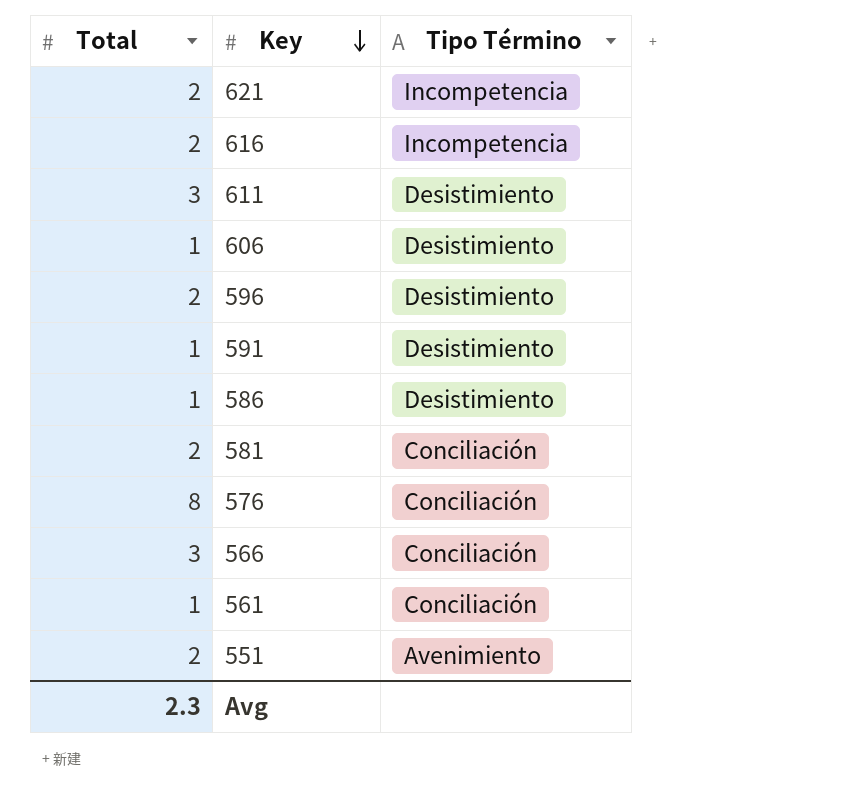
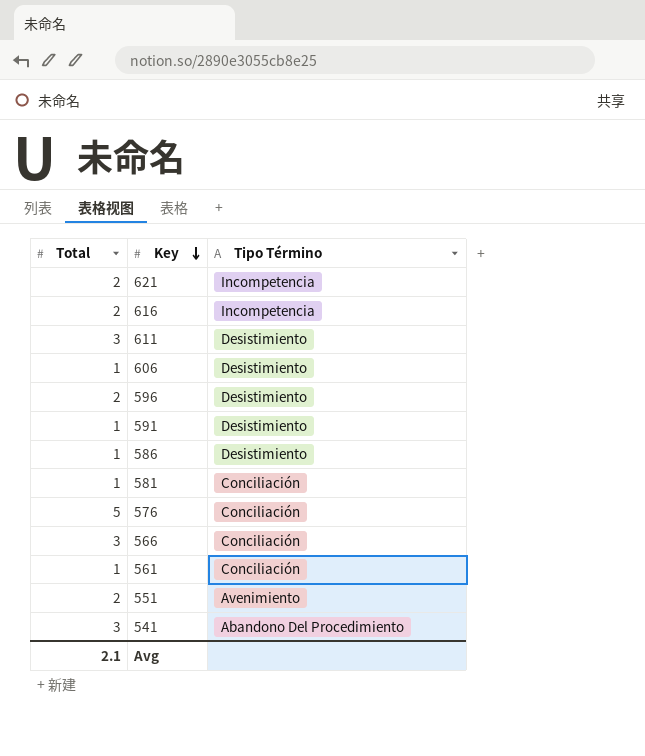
581 | Total: 2 -> 1
576 | Total: 8 -> 5
row 541: none -> 3 | Abandono Del Procedimiento
Avg | Total: 2.3 -> 2.1

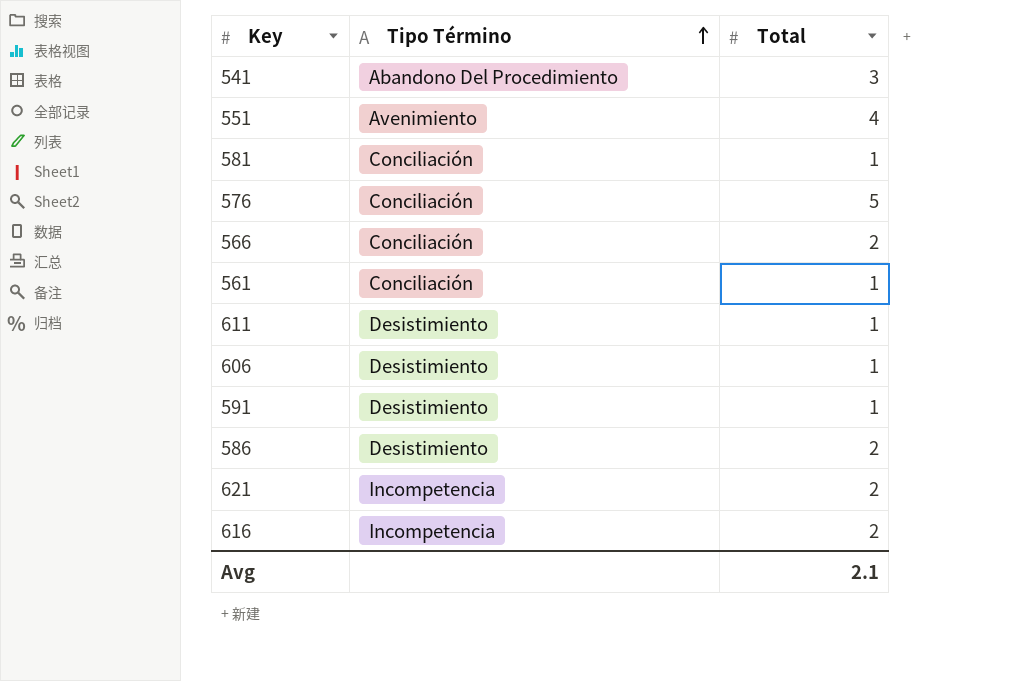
row order: Key descending -> Tipo Término ascending
column Total | position: 1 -> 3
row 596: 2 | Desistimiento -> none
551 | Total: 2 -> 4
566 | Total: 3 -> 2
611 | Total: 3 -> 1
586 | Total: 1 -> 2

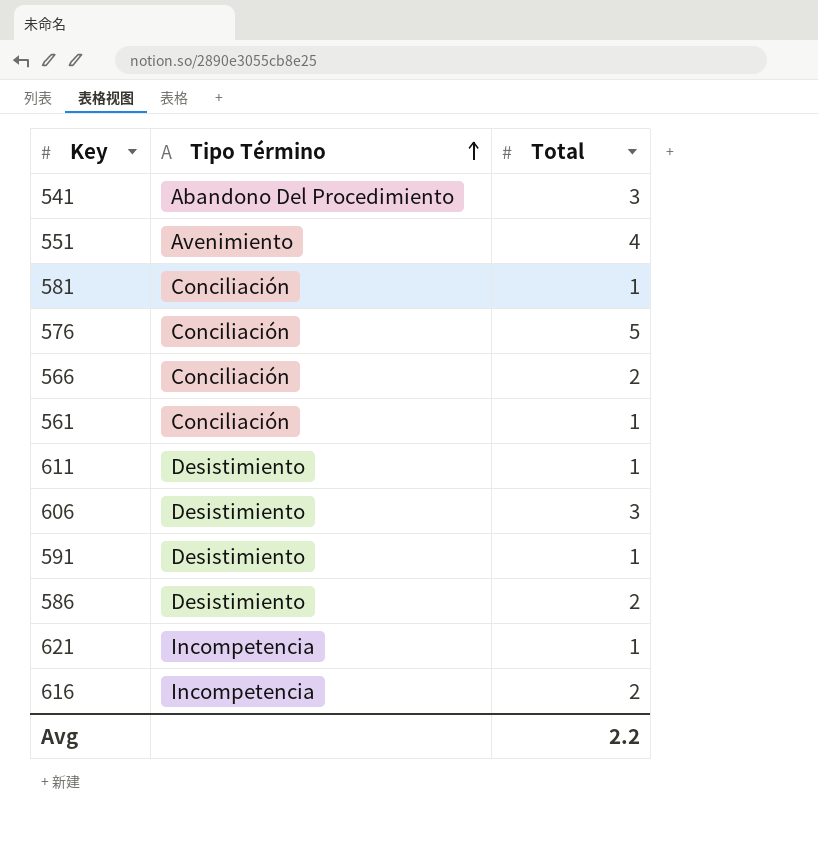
606 | Total: 1 -> 3
621 | Total: 2 -> 1
Avg | Total: 2.1 -> 2.2

